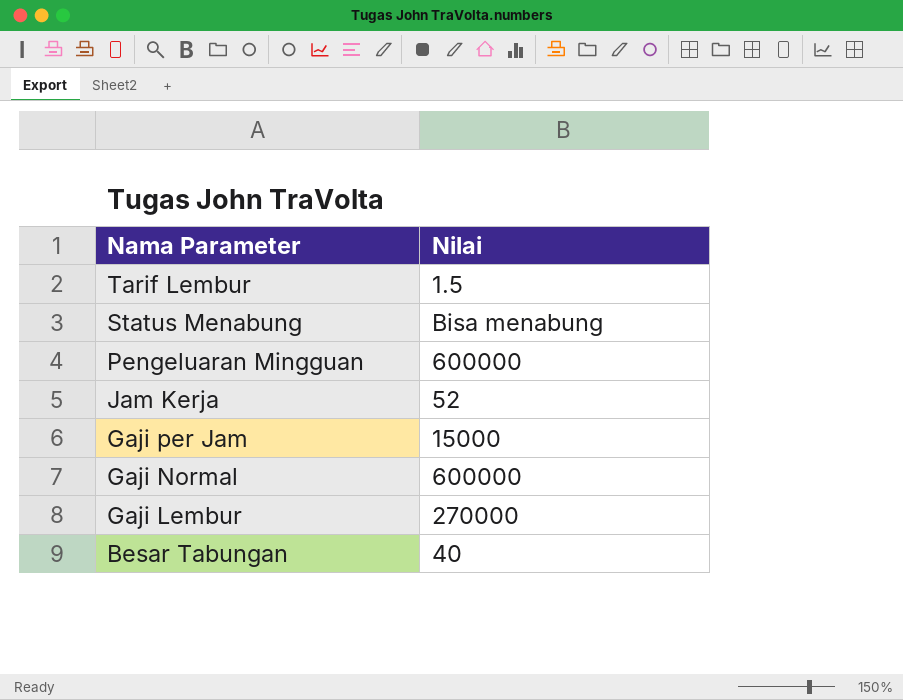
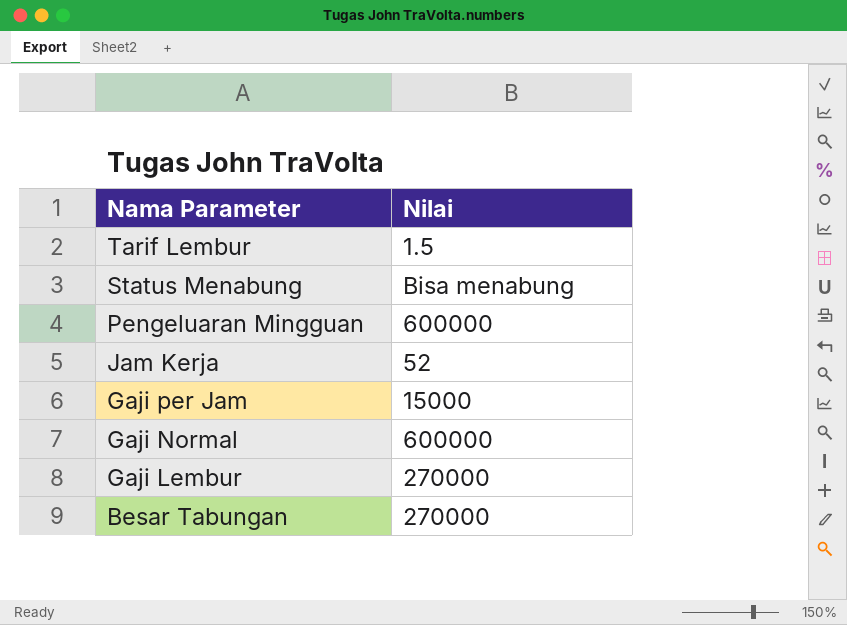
Besar Tabungan | Nilai: 40 -> 270000

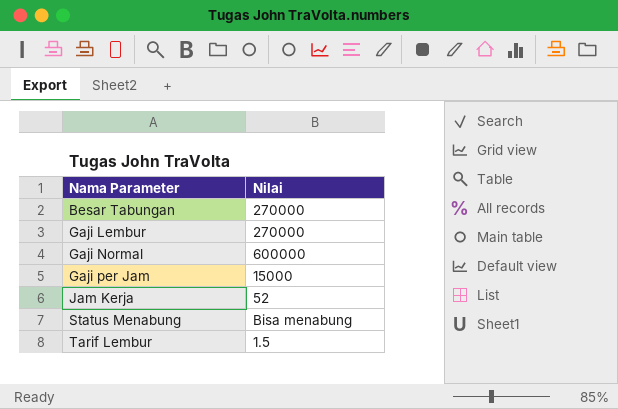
row order: Nama Parameter descending -> Nama Parameter ascending
row Pengeluaran Mingguan: 600000 -> none

